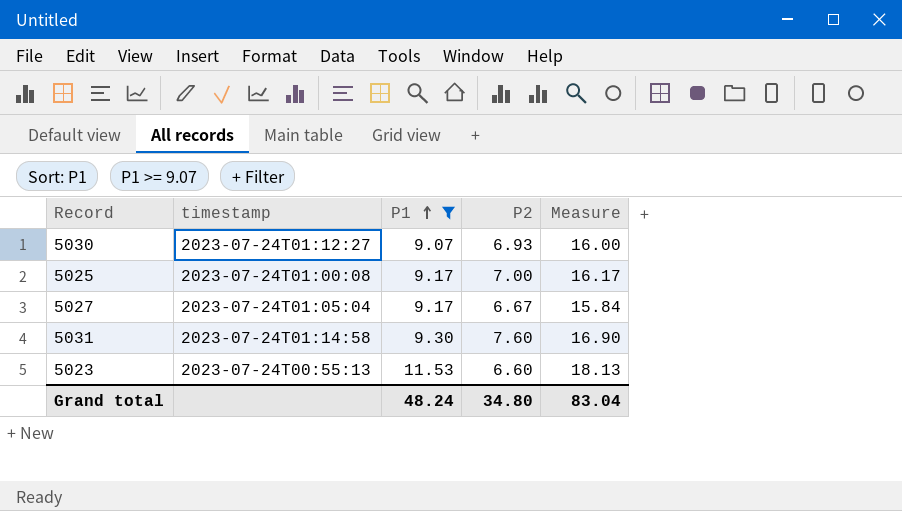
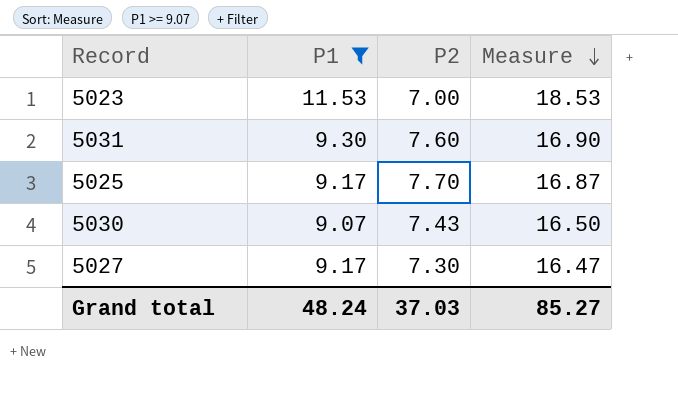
row order: P1 ascending -> Measure descending
column timestamp | position: 2 -> none
5023 | P2: 6.60 -> 7.00
5023 | Measure: 18.13 -> 18.53
5025 | P2: 7.00 -> 7.70
5025 | Measure: 16.17 -> 16.87
5030 | P2: 6.93 -> 7.43
5030 | Measure: 16.00 -> 16.50
5027 | P2: 6.67 -> 7.30
5027 | Measure: 15.84 -> 16.47
Grand total | P2: 34.80 -> 37.03
Grand total | Measure: 83.04 -> 85.27

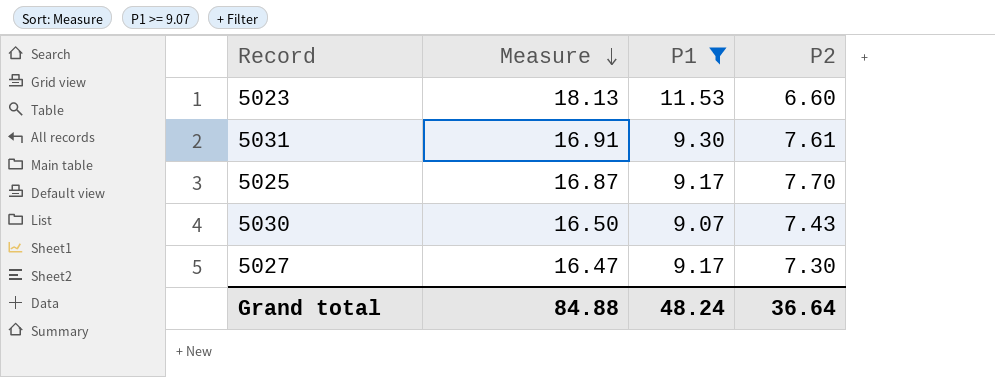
column Measure | position: 4 -> 2
5023 | Measure: 18.53 -> 18.13
5023 | P2: 7.00 -> 6.60
5031 | Measure: 16.90 -> 16.91
5031 | P2: 7.60 -> 7.61
Grand total | Measure: 85.27 -> 84.88
Grand total | P2: 37.03 -> 36.64

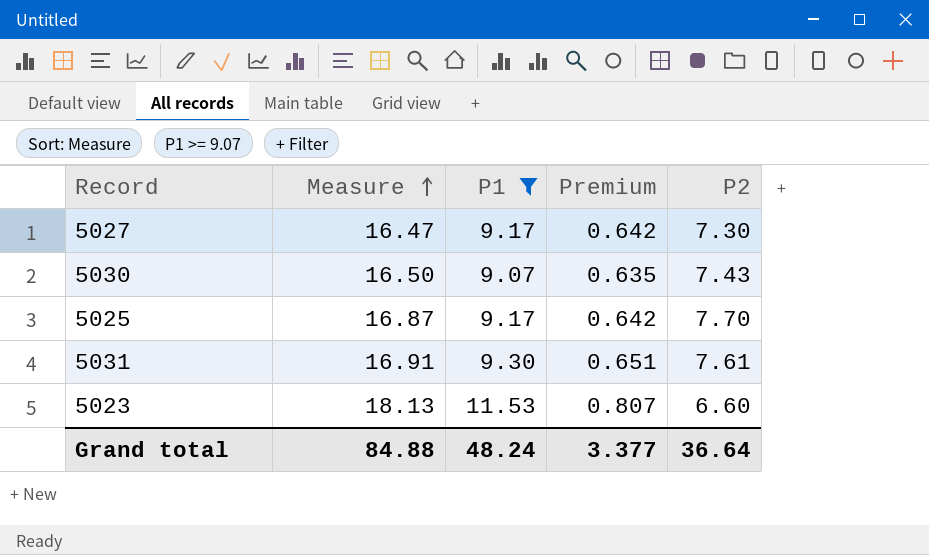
row order: Measure descending -> Measure ascending
column Premium | formula: none -> [P1] * 0.07

